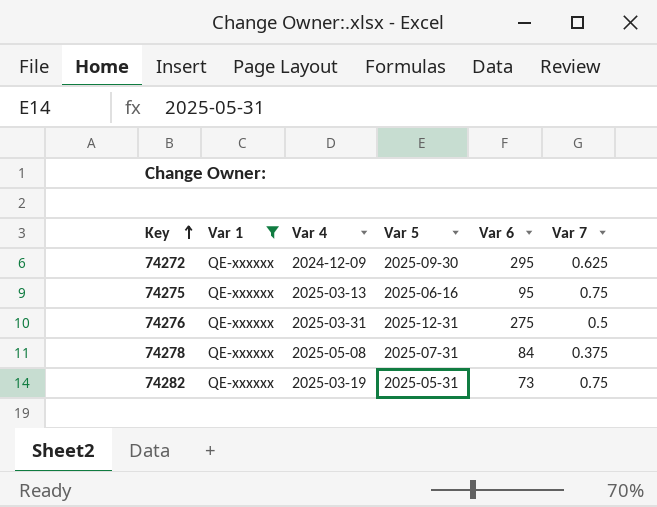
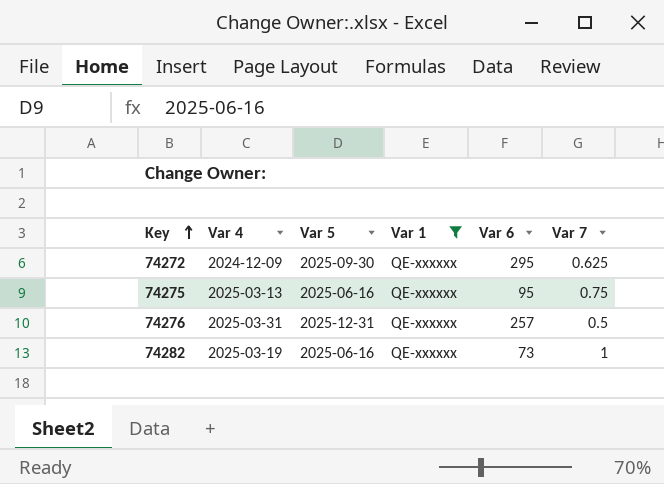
column Var 1 | position: 2 -> 4
row 74278: QE-xxxxxx | 2025-05-08 | 2025-07-31 | 84 | 0.375 -> none
74276 | Var 6: 275 -> 257
74282 | Var 5: 2025-05-31 -> 2025-06-16
74282 | Var 7: 0.75 -> 1

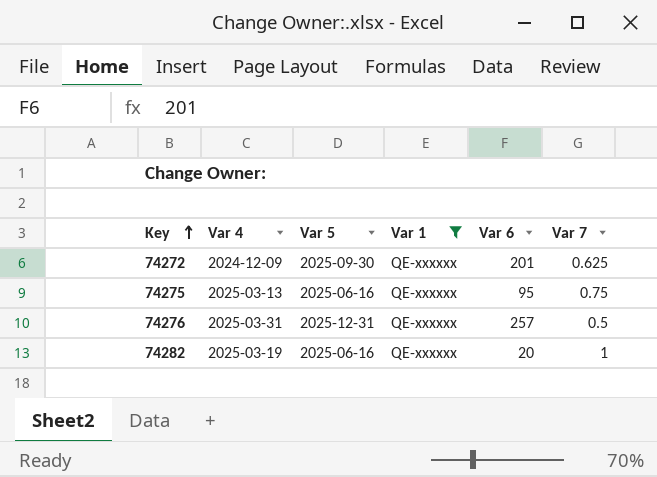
74272 | Var 6: 295 -> 201
74282 | Var 6: 73 -> 20

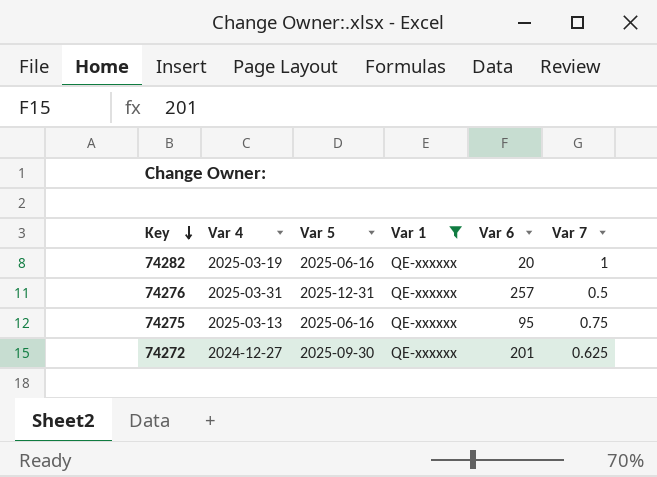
row order: Key ascending -> Key descending
74272 | Var 4: 2024-12-09 -> 2024-12-27

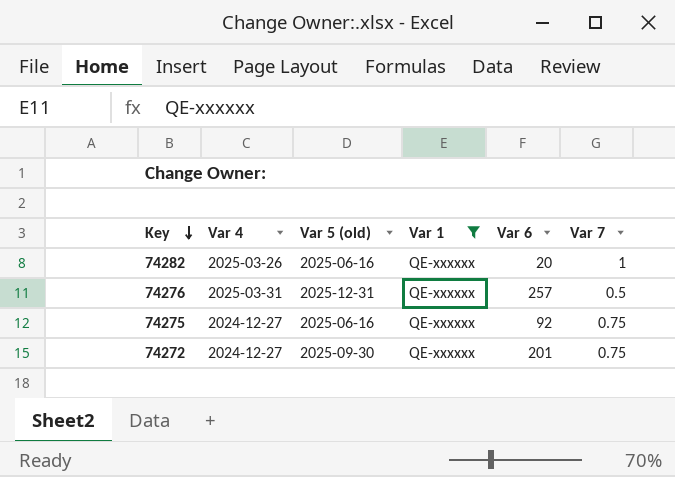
column name: Var 5 -> Var 5 (old)
74282 | Var 4: 2025-03-19 -> 2025-03-26
74275 | Var 4: 2025-03-13 -> 2024-12-27
74275 | Var 6: 95 -> 92
74272 | Var 7: 0.625 -> 0.75

